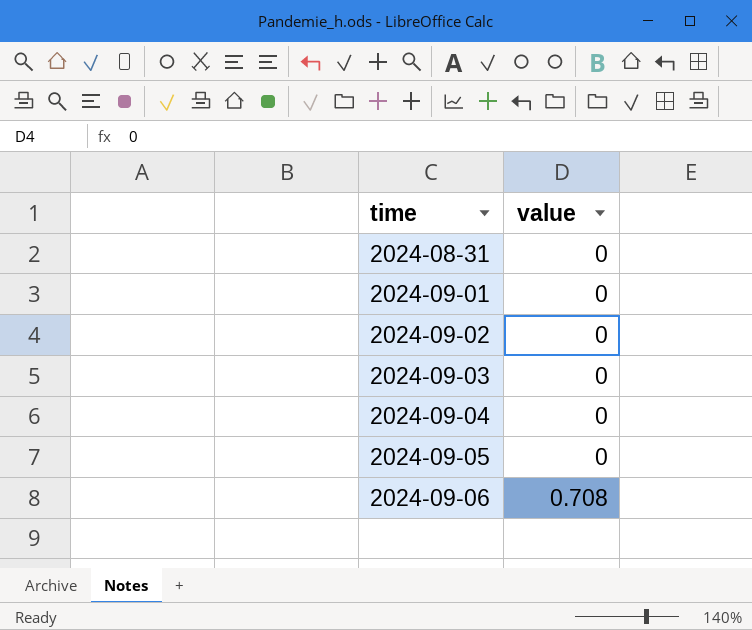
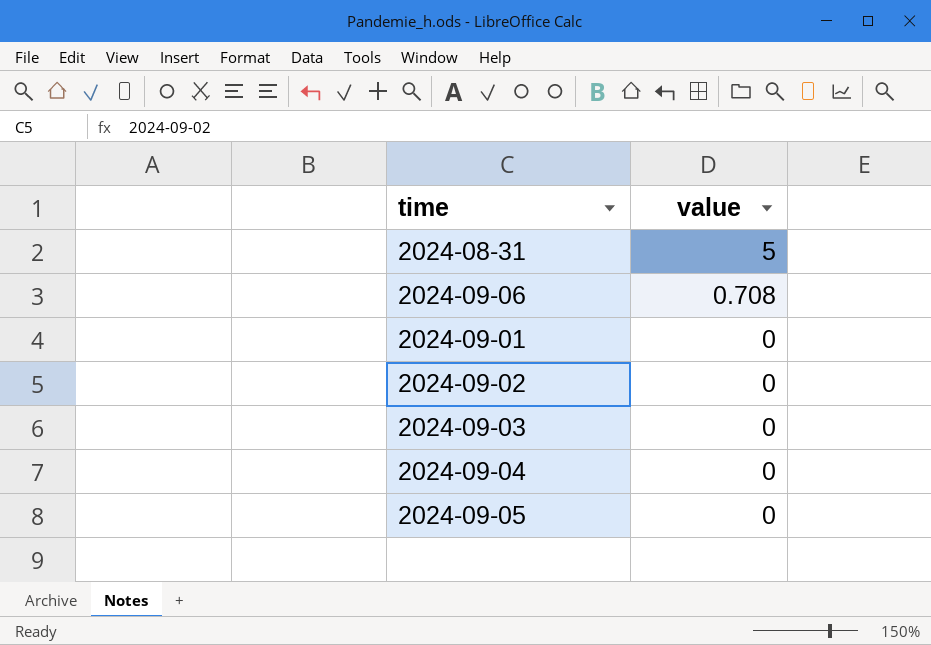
row order: time ascending -> value descending
2024-08-31 | value: 0 -> 5

